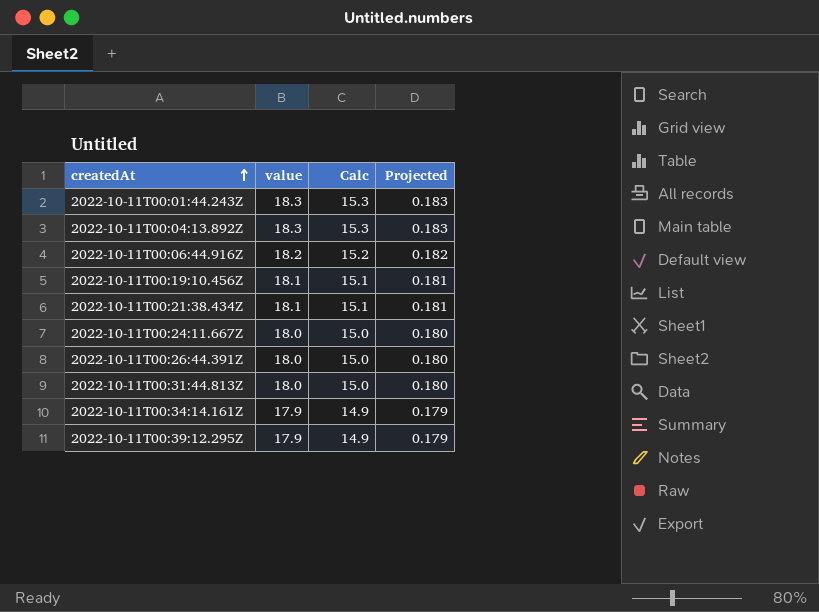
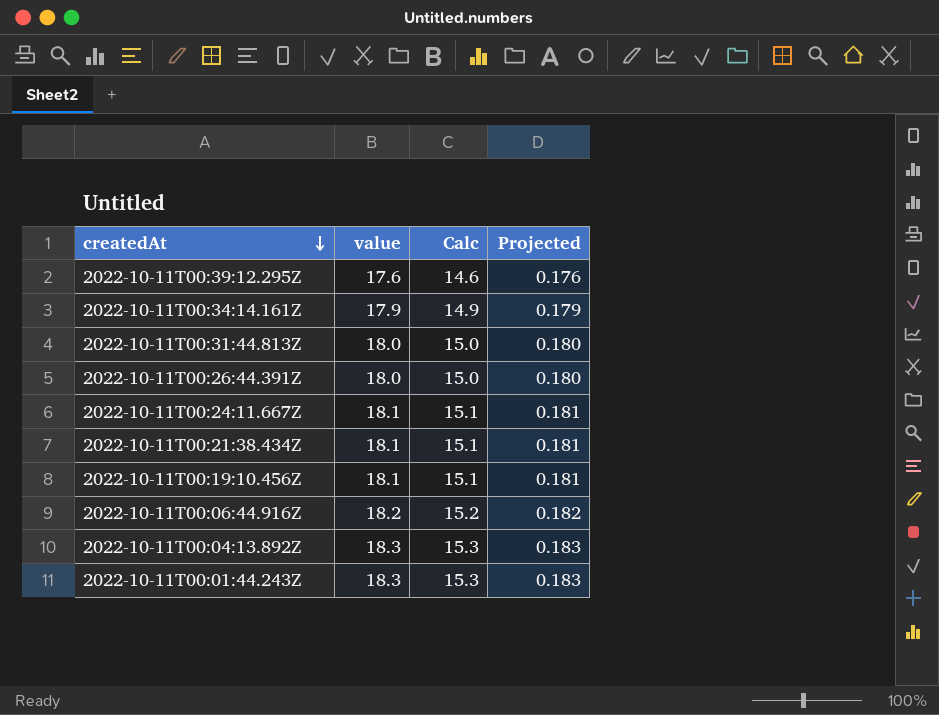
row order: createdAt ascending -> createdAt descending
2022-10-11T00:39:12.295Z | value: 17.9 -> 17.6
2022-10-11T00:39:12.295Z | Calc: 14.9 -> 14.6
2022-10-11T00:39:12.295Z | Projected: 0.179 -> 0.176
2022-10-11T00:24:11.667Z | value: 18.0 -> 18.1
2022-10-11T00:24:11.667Z | Calc: 15.0 -> 15.1
2022-10-11T00:24:11.667Z | Projected: 0.180 -> 0.181

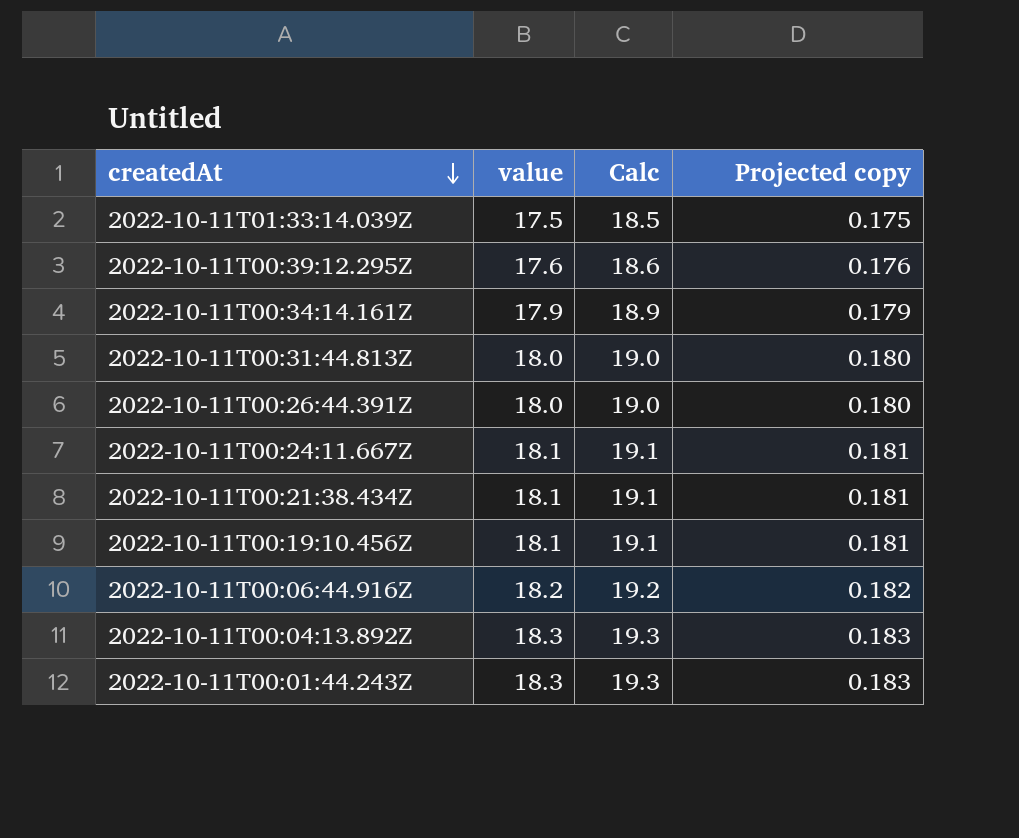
column Calc | formula: [value] - 3 -> [value] + 1
column name: Projected -> Projected copy
row 2022-10-11T01:33:14.039Z: none -> 17.5 | 18.5 | 0.175

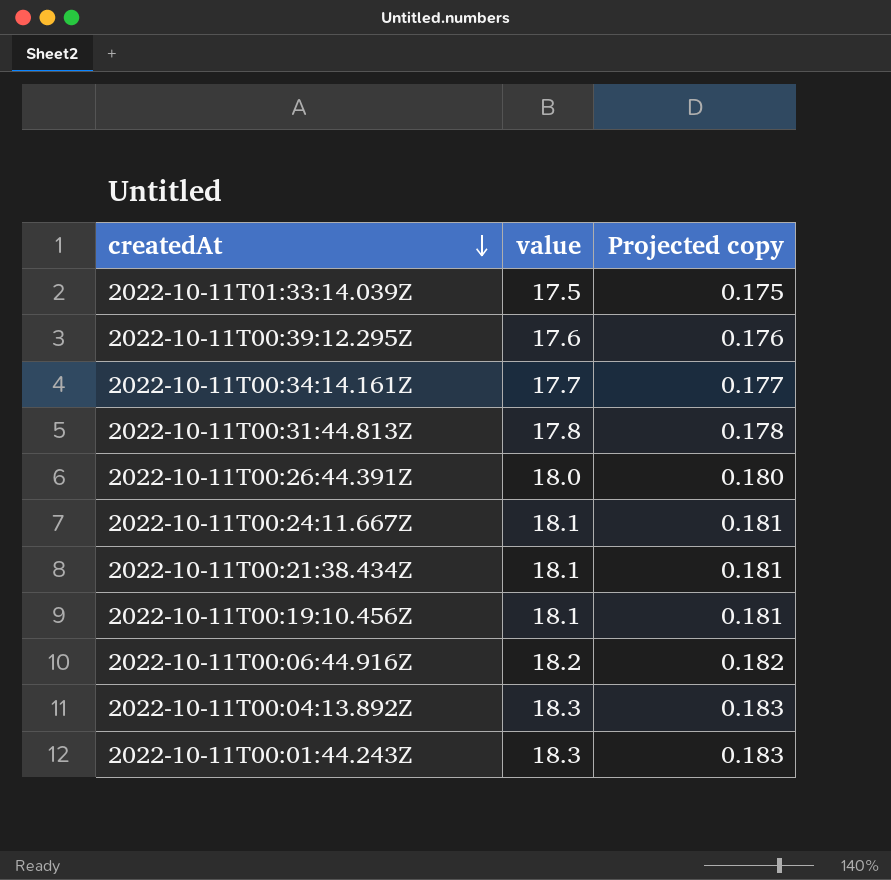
column Calc | formula: [value] + 1 -> none
2022-10-11T00:34:14.161Z | value: 17.9 -> 17.7
2022-10-11T00:34:14.161Z | Projected copy: 0.179 -> 0.177
2022-10-11T00:31:44.813Z | value: 18.0 -> 17.8
2022-10-11T00:31:44.813Z | Projected copy: 0.180 -> 0.178

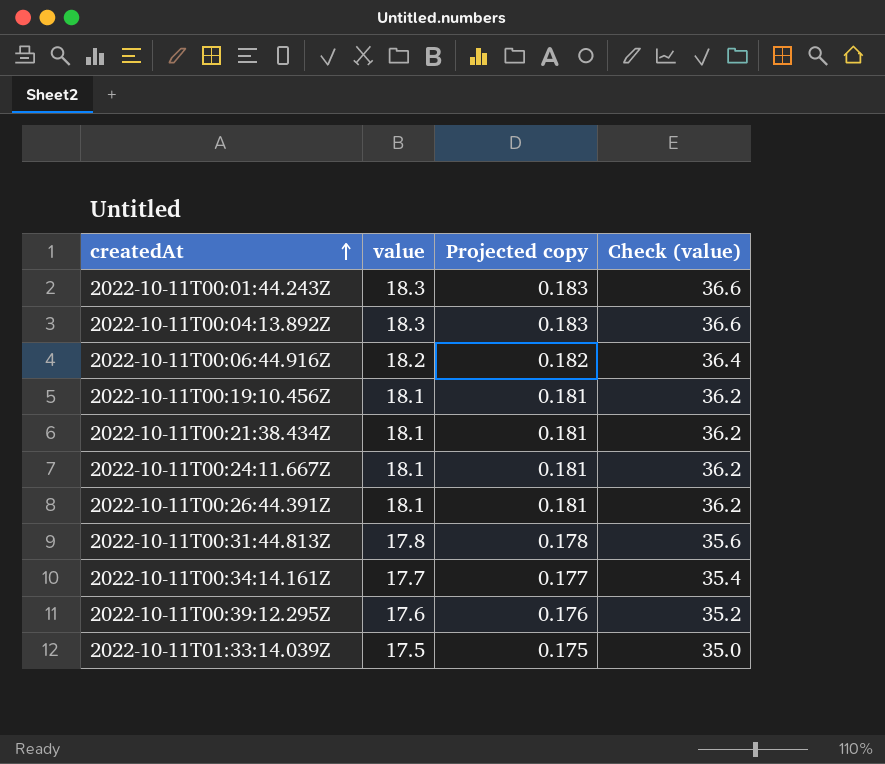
row order: createdAt descending -> createdAt ascending
column Check (value) | formula: none -> [value] * 2
2022-10-11T00:26:44.391Z | value: 18.0 -> 18.1
2022-10-11T00:26:44.391Z | Projected copy: 0.180 -> 0.181

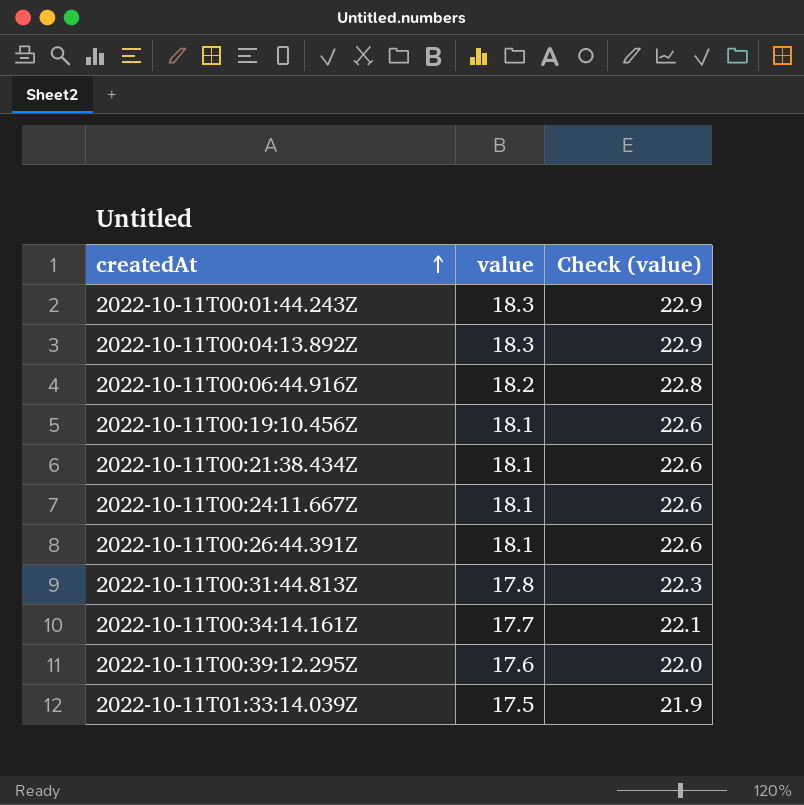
column Projected copy | formula: [value] * 0.01 -> none
column Check (value) | formula: [value] * 2 -> [value] * 1.25

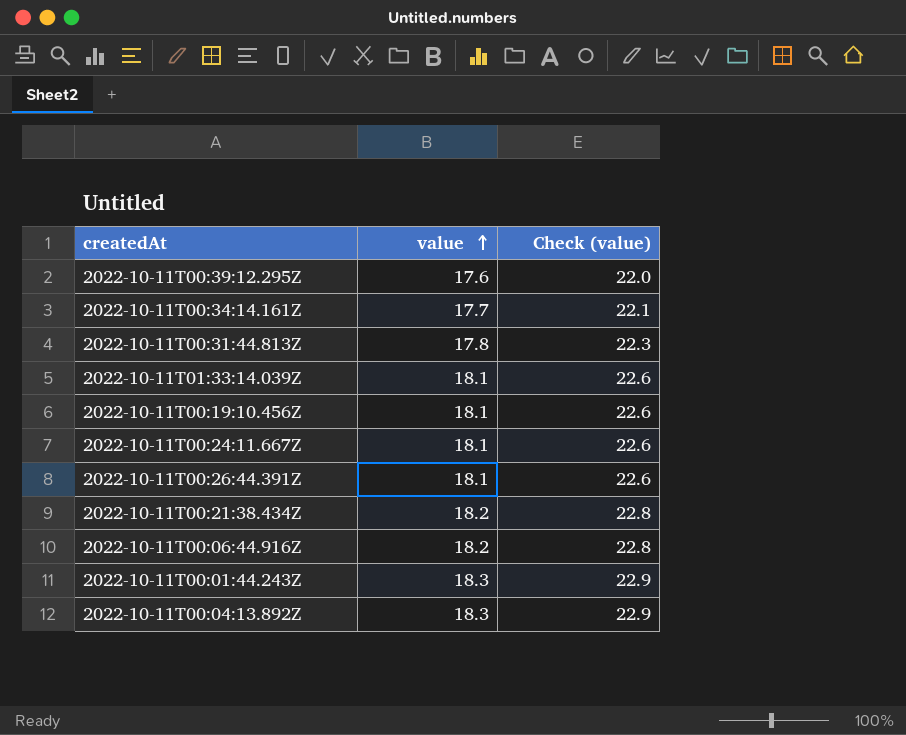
row order: createdAt ascending -> value ascending
2022-10-11T01:33:14.039Z | value: 17.5 -> 18.1
2022-10-11T01:33:14.039Z | Check (value): 21.9 -> 22.6
2022-10-11T00:21:38.434Z | value: 18.1 -> 18.2
2022-10-11T00:21:38.434Z | Check (value): 22.6 -> 22.8

